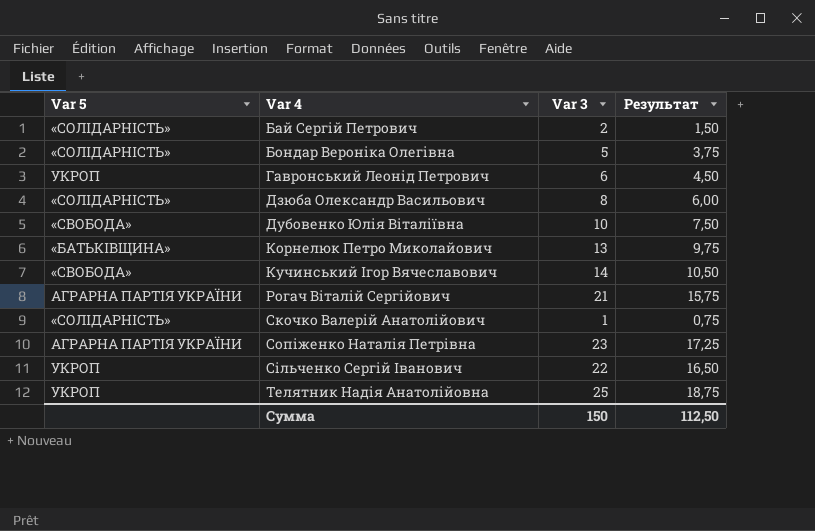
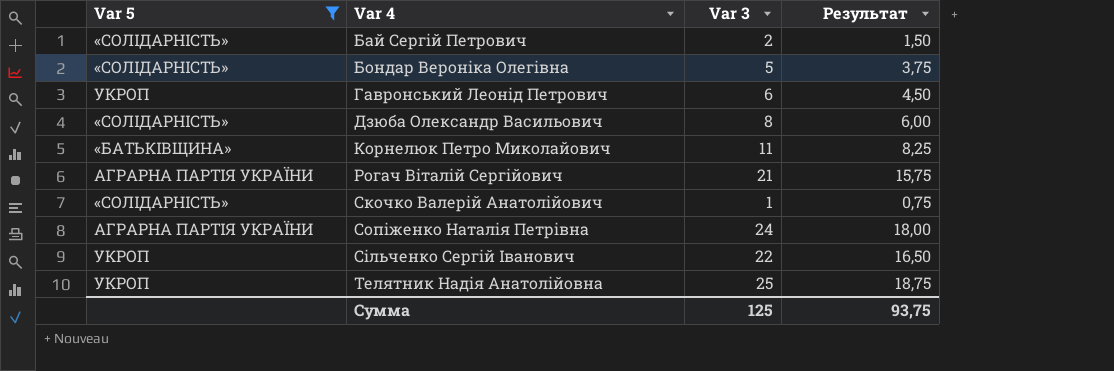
filter: none -> Var 5 != «СВОБОДА»
Корнелюк Петро Миколайович | Var 3: 13 -> 11
Корнелюк Петро Миколайович | Результат: 9,75 -> 8,25
Сопіженко Наталія Петрівна | Var 3: 23 -> 24
Сопіженко Наталія Петрівна | Результат: 17,25 -> 18,00
Сумма | Var 3: 150 -> 125
Сумма | Результат: 112,50 -> 93,75

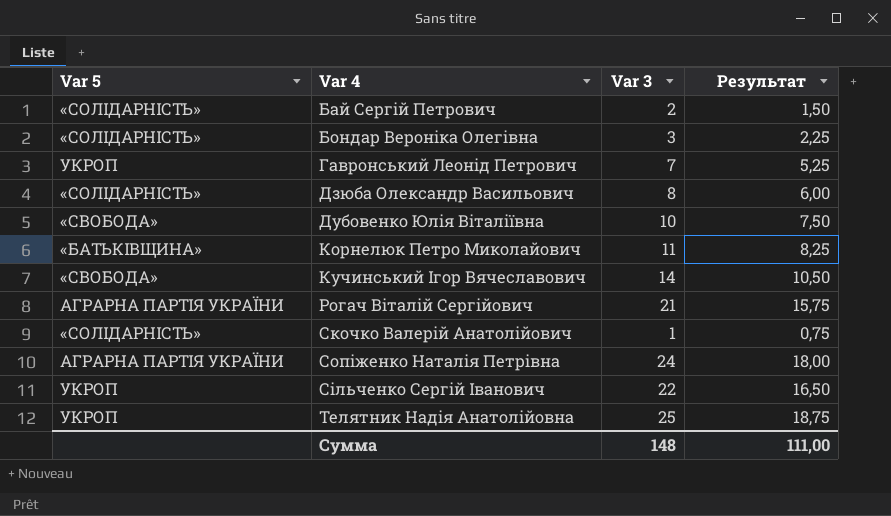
filter: Var 5 != «СВОБОДА» -> none
Бондар Вероніка Олегівна | Var 3: 5 -> 3
Бондар Вероніка Олегівна | Результат: 3,75 -> 2,25
Гавронський Леонід Петрович | Var 3: 6 -> 7
Гавронський Леонід Петрович | Результат: 4,50 -> 5,25
Сумма | Var 3: 125 -> 148
Сумма | Результат: 93,75 -> 111,00

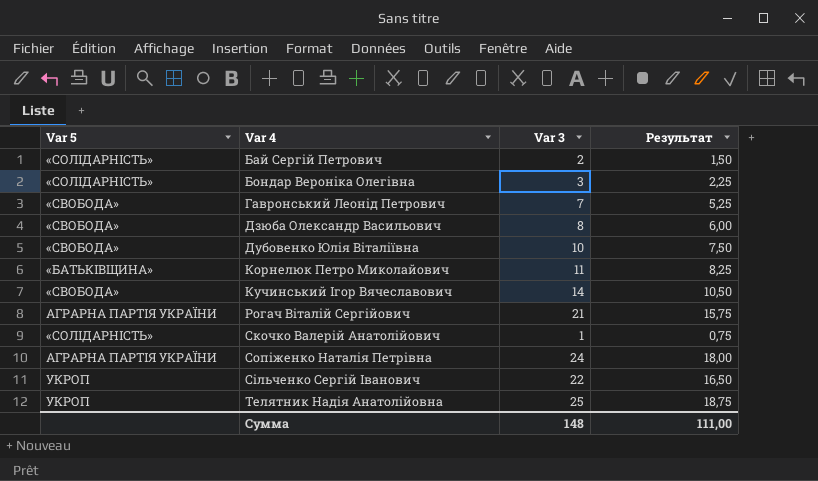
Гавронський Леонід Петрович | Var 5: УКРОП -> «СВОБОДА»
Дзюба Олександр Васильович | Var 5: «СОЛІДАРНІСТЬ» -> «СВОБОДА»

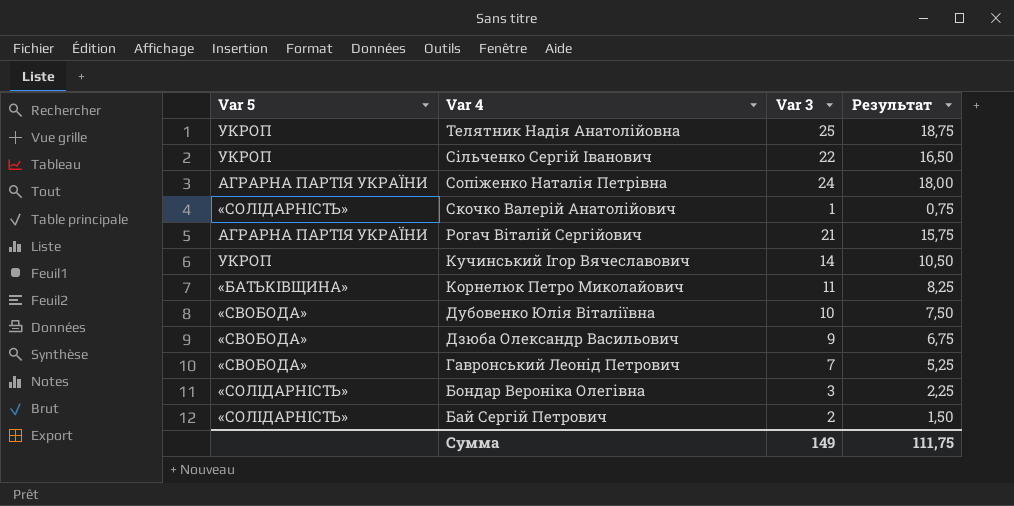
row order: Var 4 ascending -> Var 4 descending
Кучинський Ігор Вячеславович | Var 5: «СВОБОДА» -> УКРОП
Дзюба Олександр Васильович | Var 3: 8 -> 9
Дзюба Олександр Васильович | Результат: 6,00 -> 6,75
Сумма | Var 3: 148 -> 149
Сумма | Результат: 111,00 -> 111,75

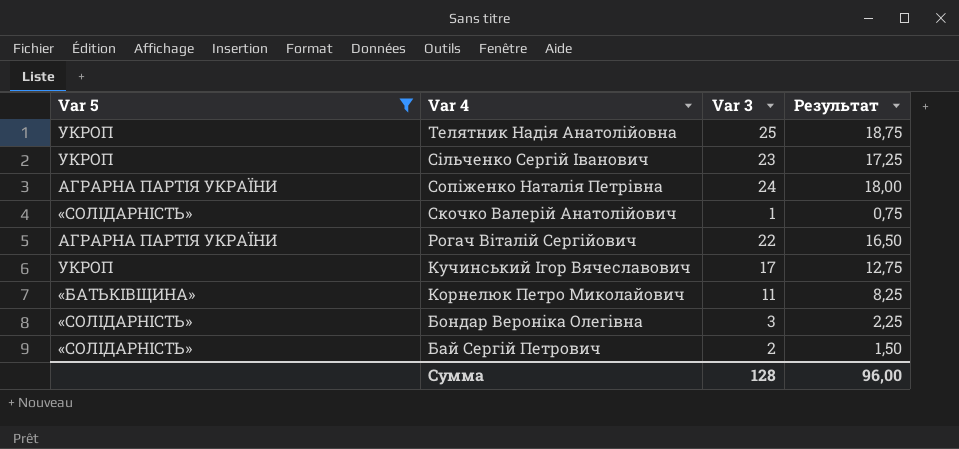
filter: none -> Var 5 != «СВОБОДА»
Сільченко Сергій Іванович | Var 3: 22 -> 23
Сільченко Сергій Іванович | Результат: 16,50 -> 17,25
Рогач Віталій Сергійович | Var 3: 21 -> 22
Рогач Віталій Сергійович | Результат: 15,75 -> 16,50
Кучинський Ігор Вячеславович | Var 3: 14 -> 17
Кучинський Ігор Вячеславович | Результат: 10,50 -> 12,75
Сумма | Var 3: 149 -> 128
Сумма | Результат: 111,75 -> 96,00

